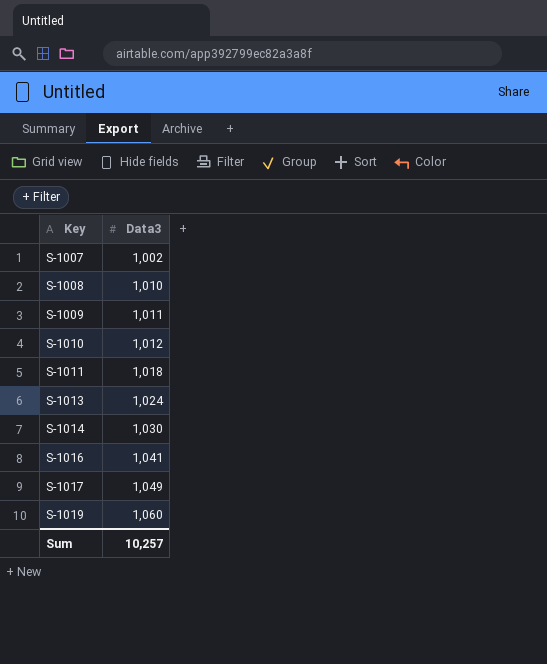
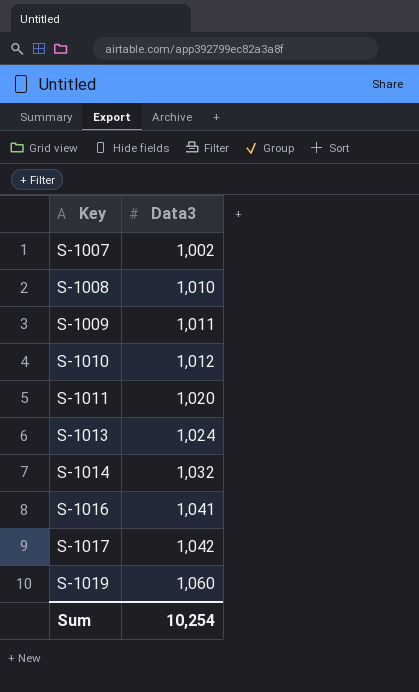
S-1011 | Data3: 1,018 -> 1,020
S-1014 | Data3: 1,030 -> 1,032
S-1017 | Data3: 1,049 -> 1,042
Sum | Data3: 10,257 -> 10,254

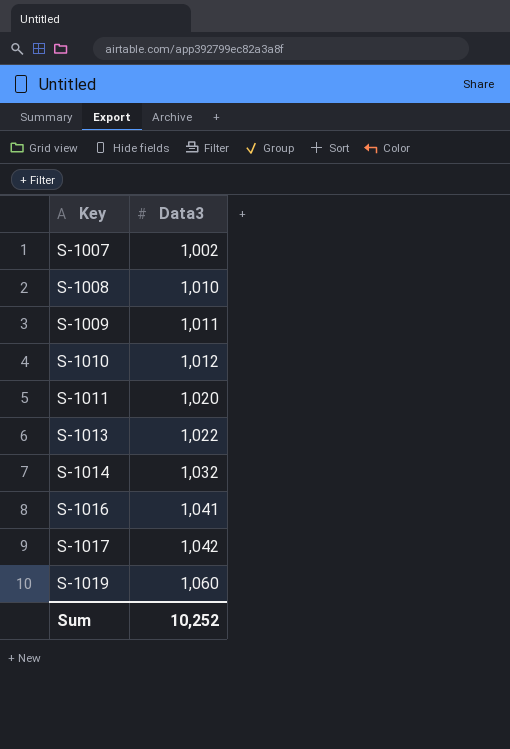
S-1013 | Data3: 1,024 -> 1,022
Sum | Data3: 10,254 -> 10,252

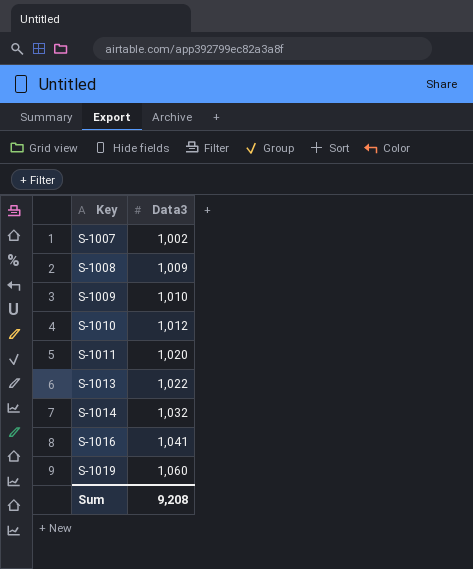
row S-1017: 1,042 -> none
S-1008 | Data3: 1,010 -> 1,009
S-1009 | Data3: 1,011 -> 1,010
Sum | Data3: 10,252 -> 9,208

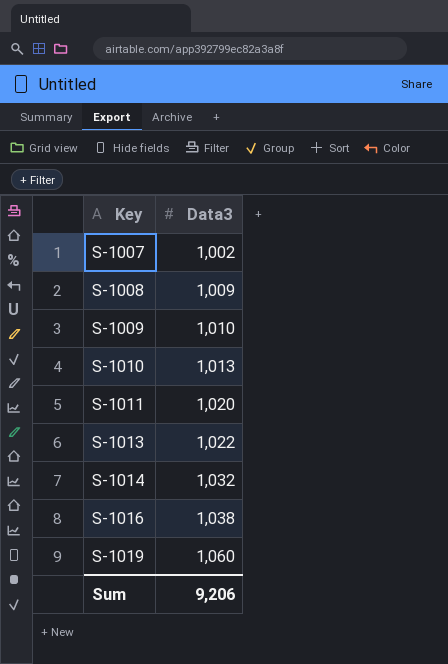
S-1010 | Data3: 1,012 -> 1,013
S-1016 | Data3: 1,041 -> 1,038
Sum | Data3: 9,208 -> 9,206

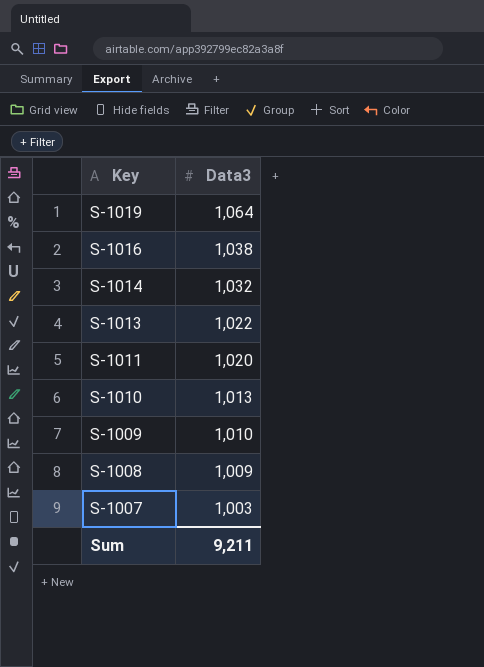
row order: Key ascending -> Key descending
S-1019 | Data3: 1,060 -> 1,064
S-1007 | Data3: 1,002 -> 1,003
Sum | Data3: 9,206 -> 9,211

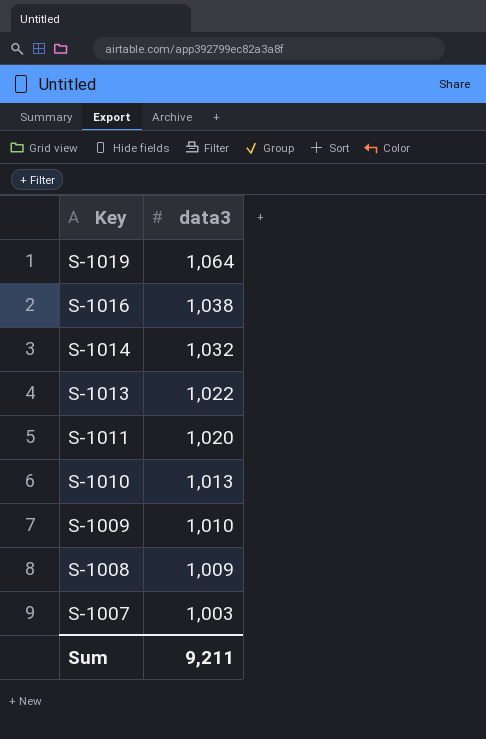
column name: Data3 -> data3

